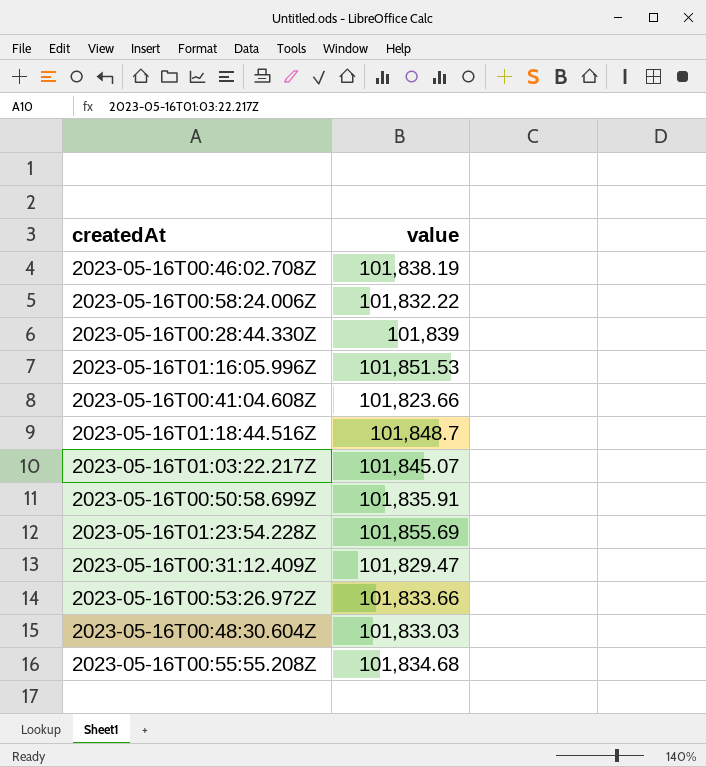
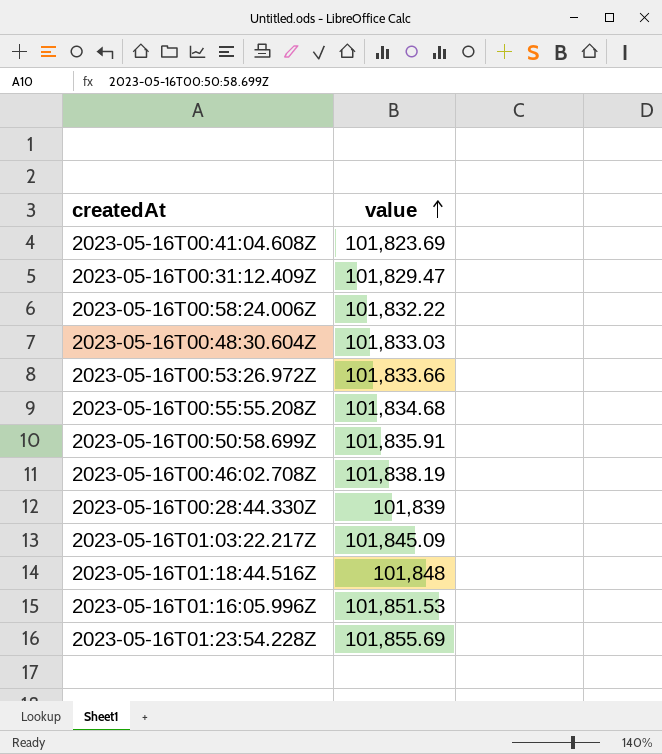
row order: none -> value ascending
2023-05-16T00:41:04.608Z | value: 101,823.66 -> 101,823.69
2023-05-16T01:03:22.217Z | value: 101,845.07 -> 101,845.09
2023-05-16T01:18:44.516Z | value: 101,848.7 -> 101,848

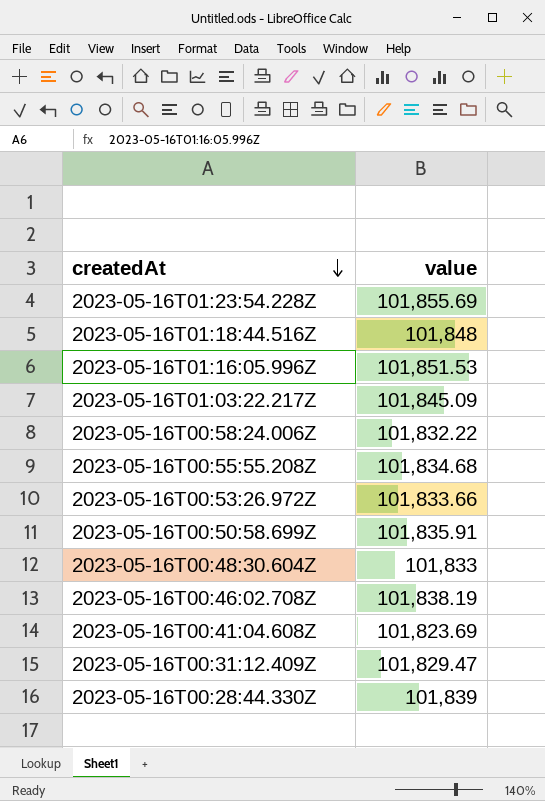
row order: value ascending -> createdAt descending
2023-05-16T00:48:30.604Z | value: 101,833.03 -> 101,833

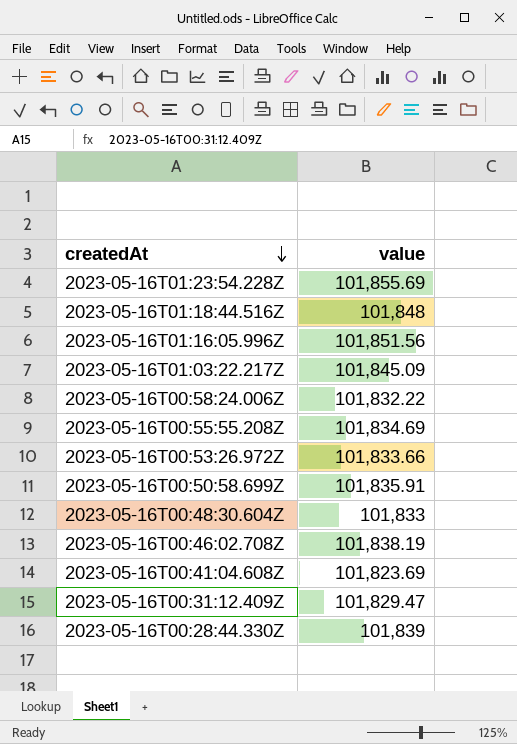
2023-05-16T01:16:05.996Z | value: 101,851.53 -> 101,851.56
2023-05-16T00:55:55.208Z | value: 101,834.68 -> 101,834.69

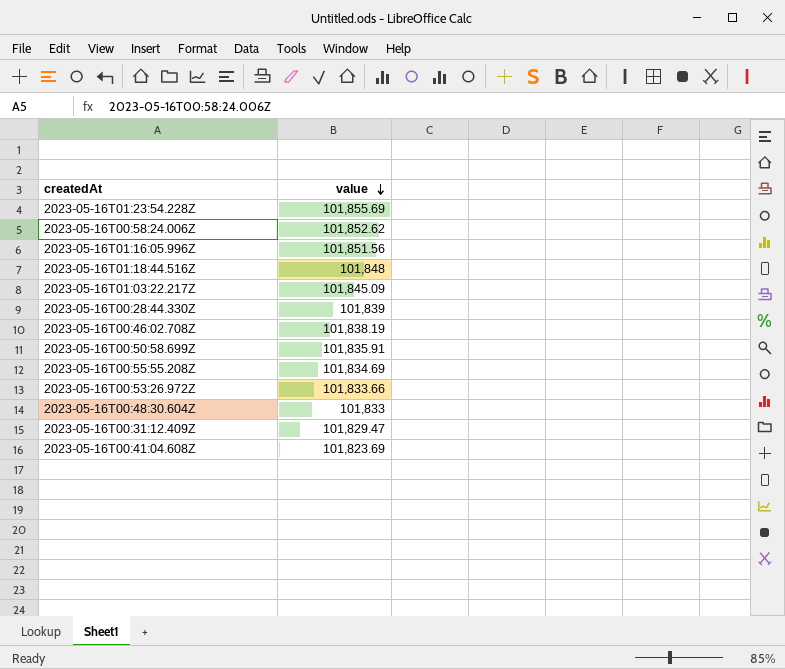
row order: createdAt descending -> value descending
2023-05-16T00:58:24.006Z | value: 101,832.22 -> 101,852.62

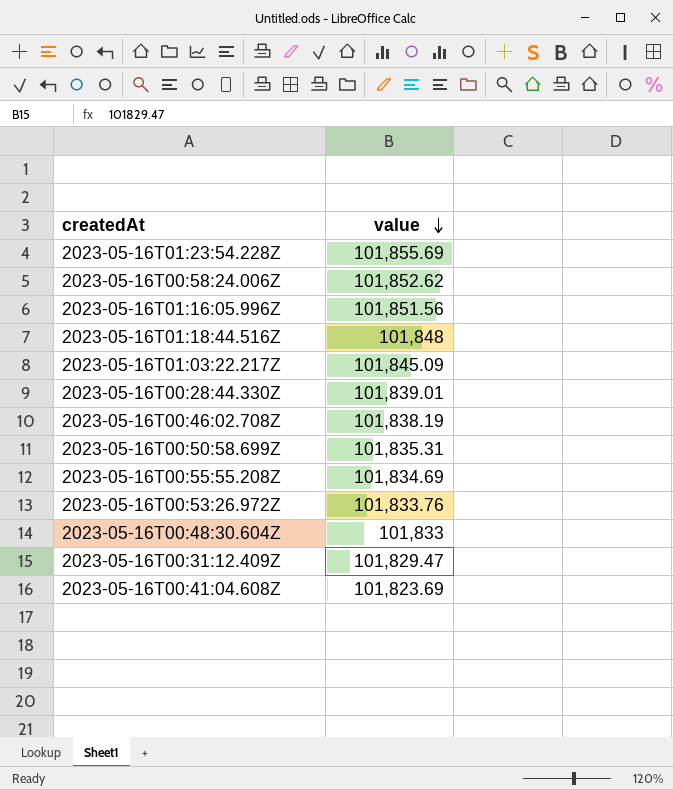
2023-05-16T00:28:44.330Z | value: 101,839 -> 101,839.01
2023-05-16T00:50:58.699Z | value: 101,835.91 -> 101,835.31
2023-05-16T00:53:26.972Z | value: 101,833.66 -> 101,833.76

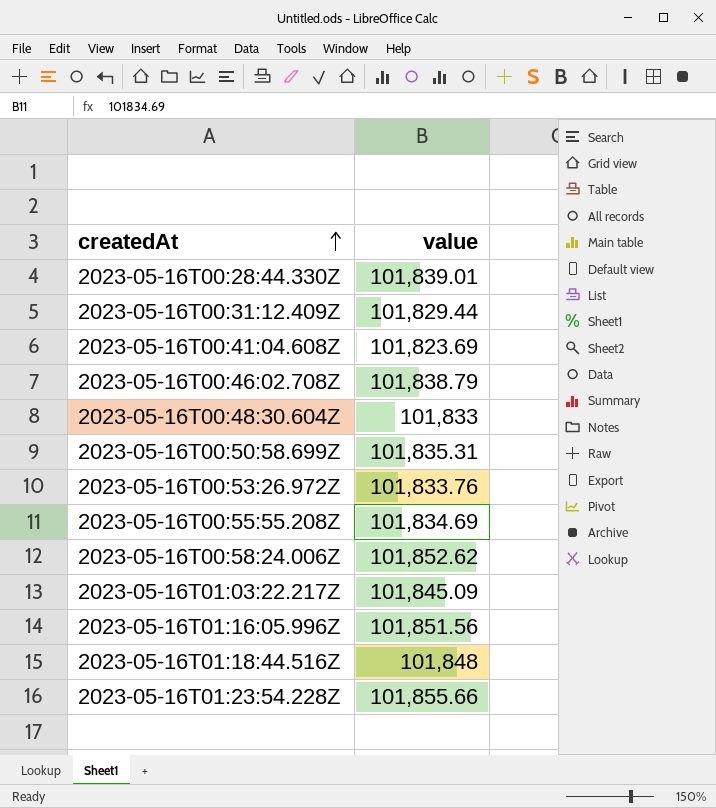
row order: value descending -> createdAt ascending
2023-05-16T00:31:12.409Z | value: 101,829.47 -> 101,829.44
2023-05-16T00:46:02.708Z | value: 101,838.19 -> 101,838.79
2023-05-16T01:23:54.228Z | value: 101,855.69 -> 101,855.66

